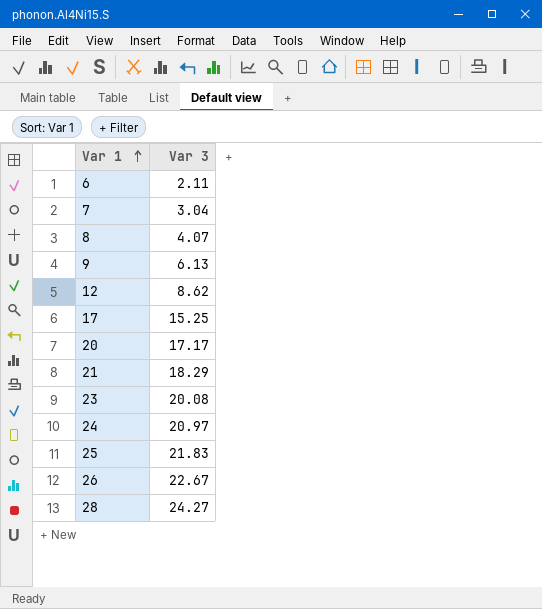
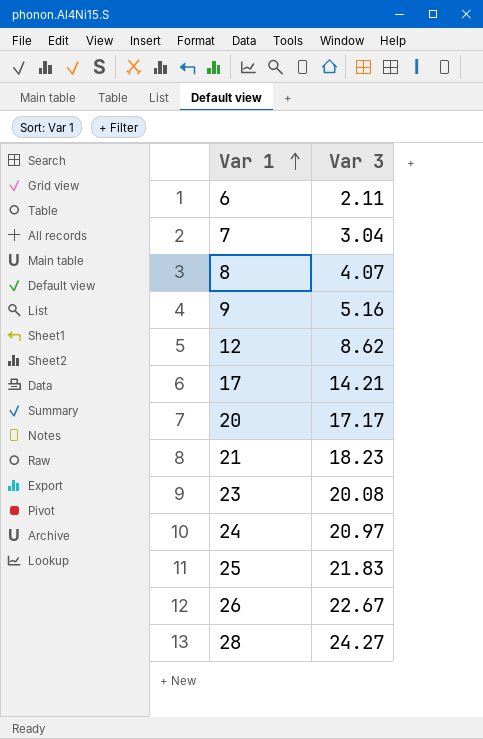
9 | Var 3: 6.13 -> 5.16
17 | Var 3: 15.25 -> 14.21
21 | Var 3: 18.29 -> 18.23

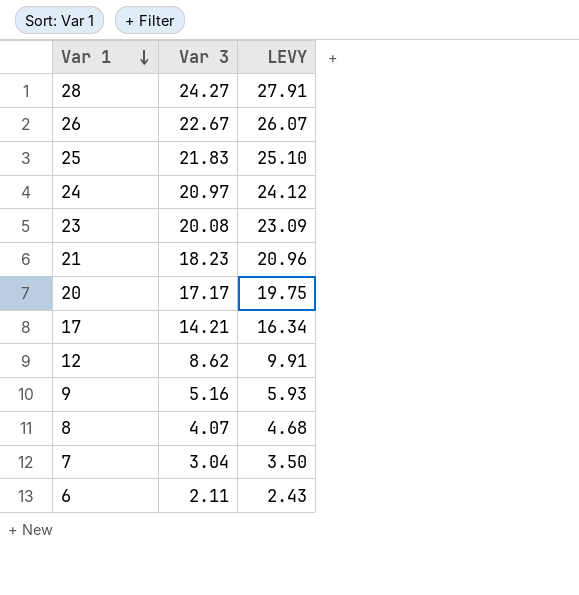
row order: Var 1 ascending -> Var 1 descending
column LEVY | formula: none -> [Var 3] * 1.15

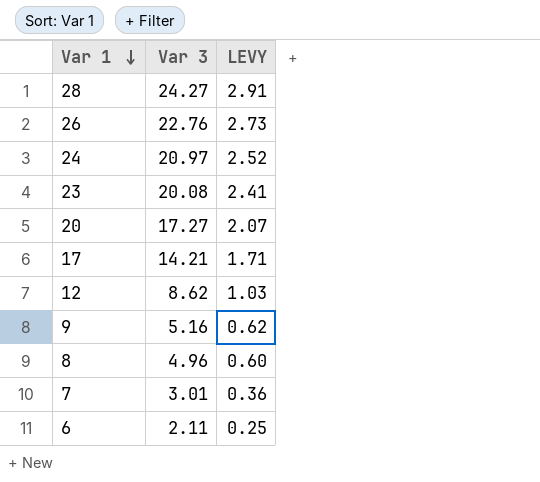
column LEVY | formula: [Var 3] * 1.15 -> [Var 3] * 0.12
row 25: 21.83 | 25.10 -> none
row 21: 18.23 | 20.96 -> none
26 | Var 3: 22.67 -> 22.76
20 | Var 3: 17.17 -> 17.27
8 | Var 3: 4.07 -> 4.96
7 | Var 3: 3.04 -> 3.01

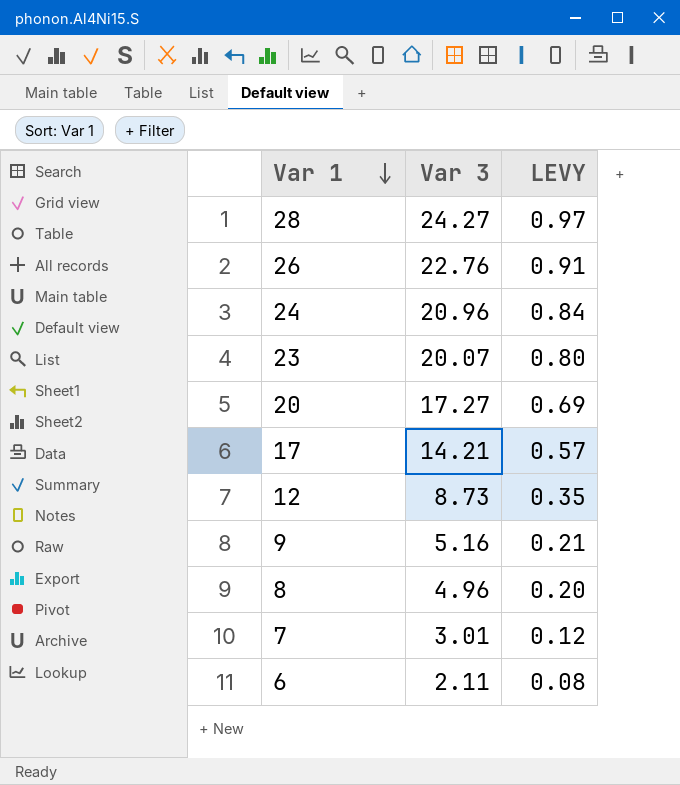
column LEVY | formula: [Var 3] * 0.12 -> [Var 3] * 0.04
24 | Var 3: 20.97 -> 20.96
23 | Var 3: 20.08 -> 20.07
12 | Var 3: 8.62 -> 8.73

